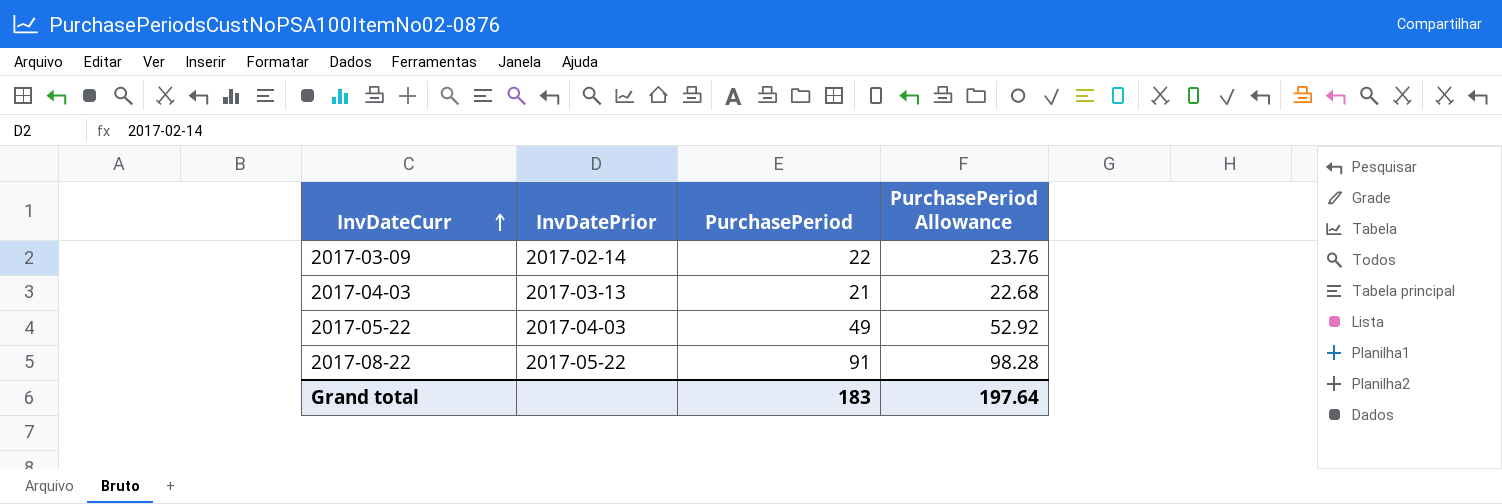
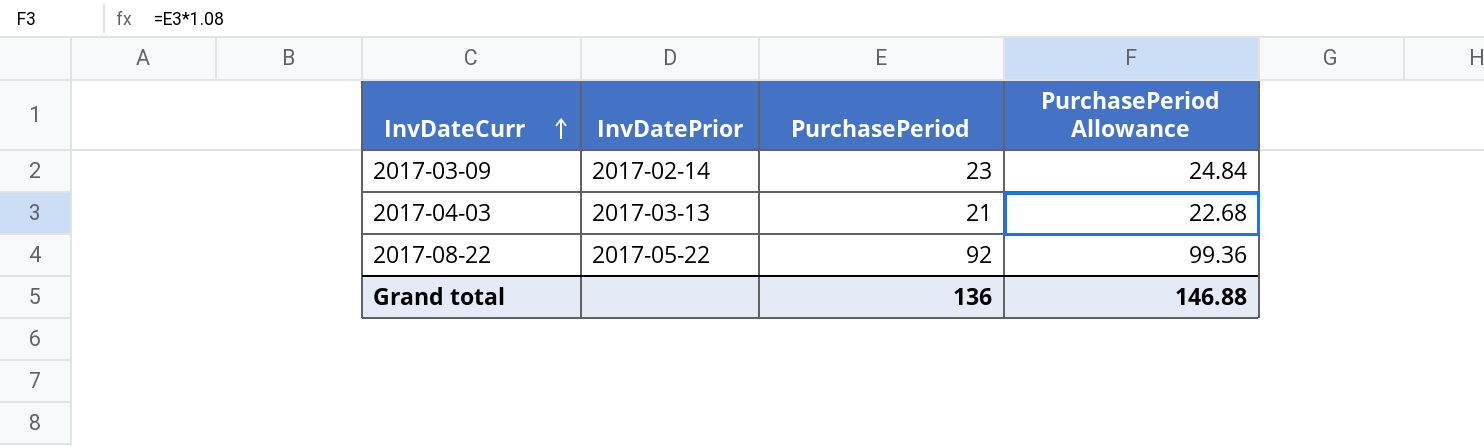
row 2017-05-22: 2017-04-03 | 49 | 52.92 -> none
2017-03-09 | PurchasePeriod: 22 -> 23
2017-03-09 | PurchasePeriod Allowance: 23.76 -> 24.84
2017-08-22 | PurchasePeriod: 91 -> 92
2017-08-22 | PurchasePeriod Allowance: 98.28 -> 99.36
Grand total | PurchasePeriod: 183 -> 136
Grand total | PurchasePeriod Allowance: 197.64 -> 146.88

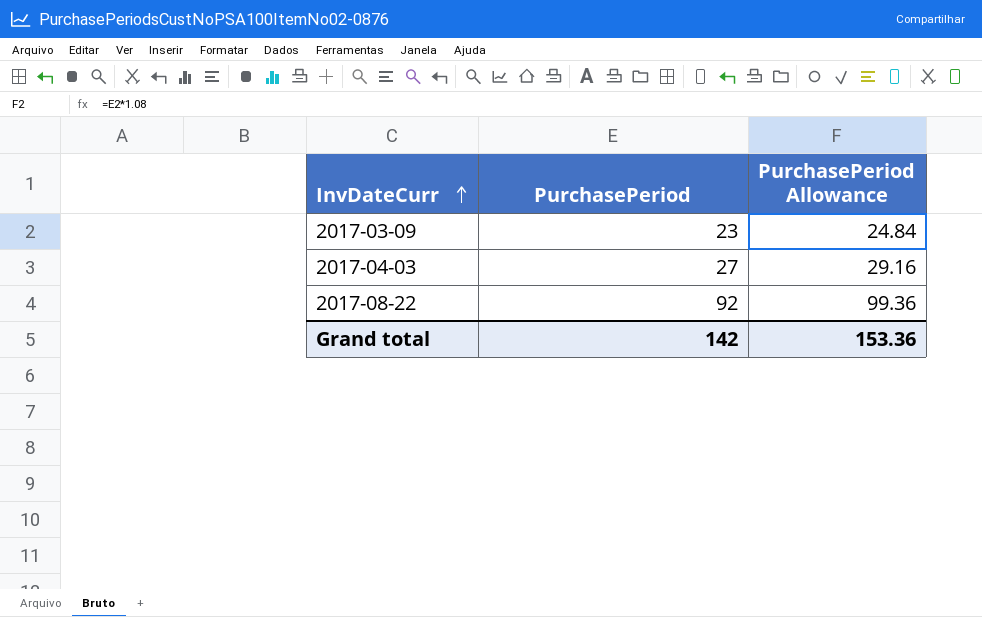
column InvDatePrior | position: 2 -> none
2017-04-03 | PurchasePeriod: 21 -> 27
2017-04-03 | PurchasePeriod Allowance: 22.68 -> 29.16
Grand total | PurchasePeriod: 136 -> 142
Grand total | PurchasePeriod Allowance: 146.88 -> 153.36

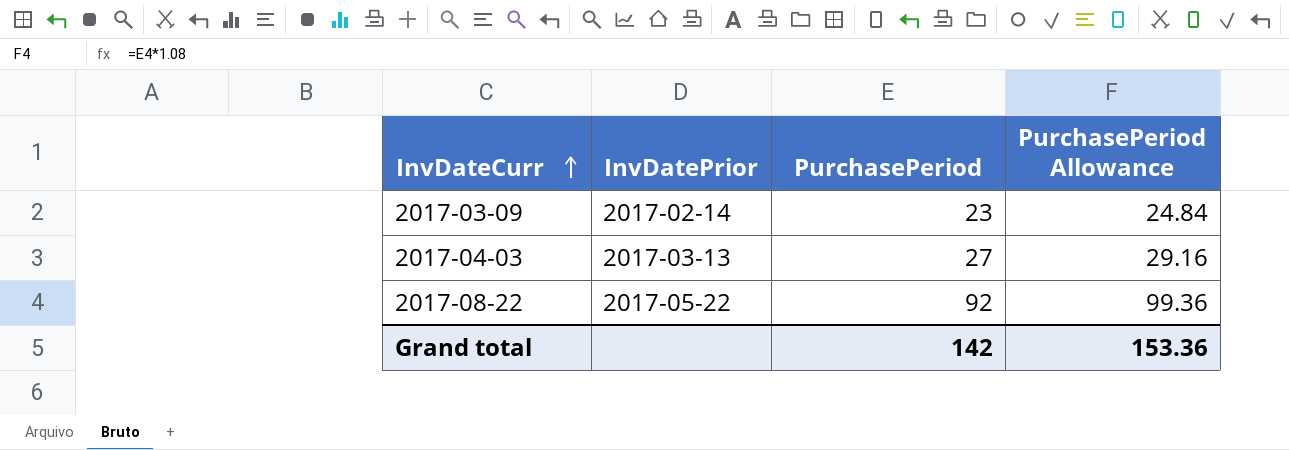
column InvDatePrior | position: none -> 2

